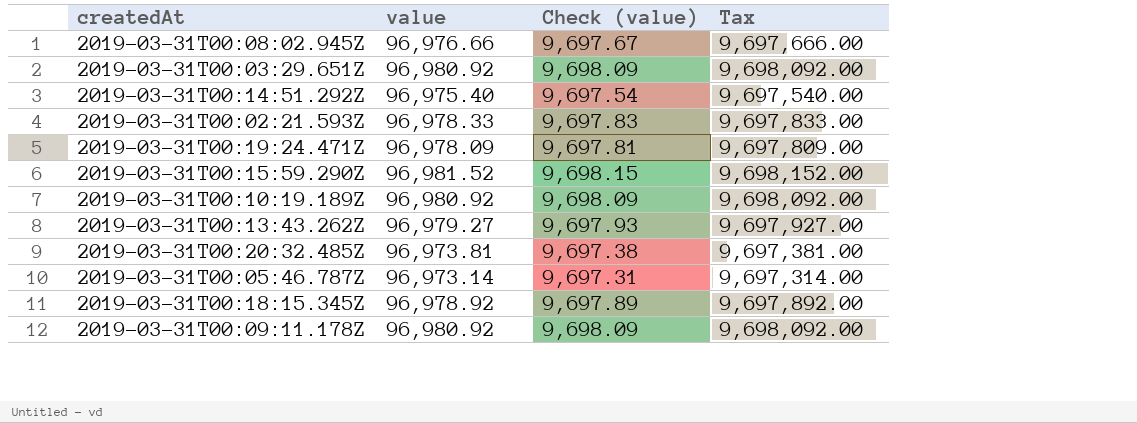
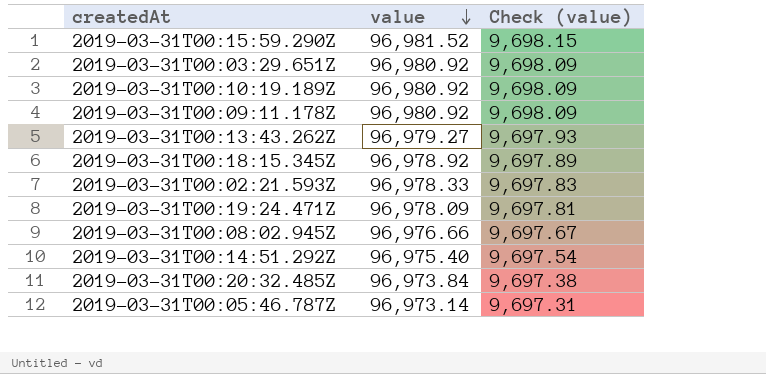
row order: none -> value descending
column Tax | formula: [value] * 100 -> none
2019-03-31T00:20:32.485Z | value: 96,973.81 -> 96,973.84

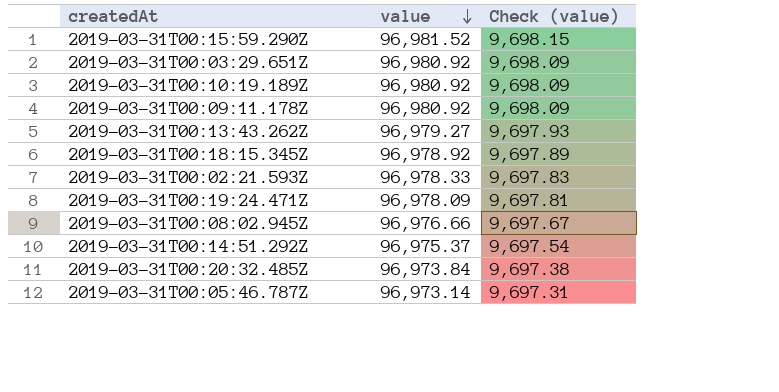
2019-03-31T00:14:51.292Z | value: 96,975.40 -> 96,975.37

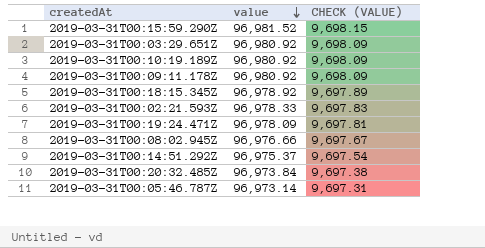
column name: Check (value) -> CHECK (VALUE)
row 2019-03-31T00:13:43.262Z: 96,979.27 | 9,697.93 -> none

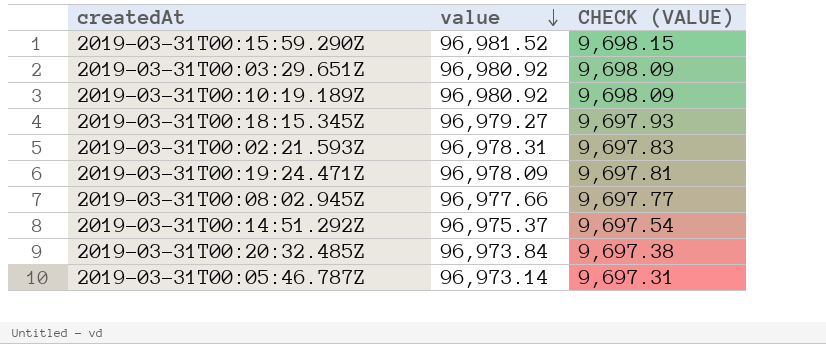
row 2019-03-31T00:09:11.178Z: 96,980.92 | 9,698.09 -> none
2019-03-31T00:18:15.345Z | value: 96,978.92 -> 96,979.27
2019-03-31T00:18:15.345Z | CHECK (VALUE): 9,697.89 -> 9,697.93
2019-03-31T00:02:21.593Z | value: 96,978.33 -> 96,978.31
2019-03-31T00:08:02.945Z | value: 96,976.66 -> 96,977.66
2019-03-31T00:08:02.945Z | CHECK (VALUE): 9,697.67 -> 9,697.77

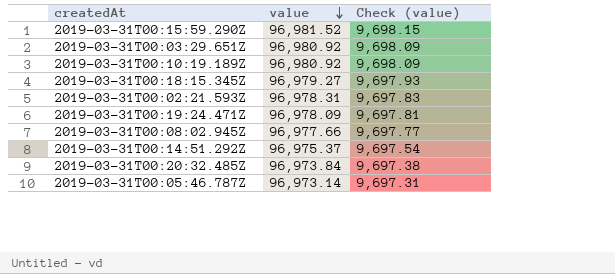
column name: CHECK (VALUE) -> Check (value)

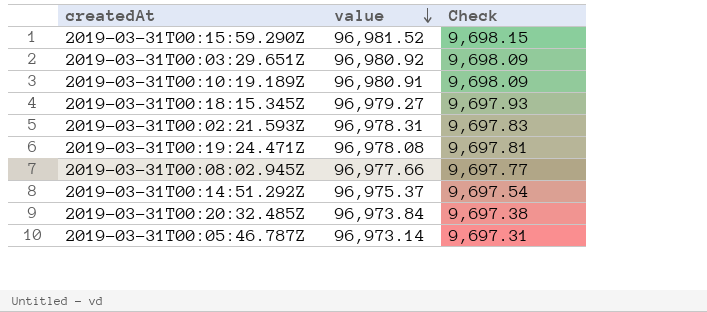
column name: Check (value) -> Check
2019-03-31T00:10:19.189Z | value: 96,980.92 -> 96,980.91
2019-03-31T00:19:24.471Z | value: 96,978.09 -> 96,978.08

